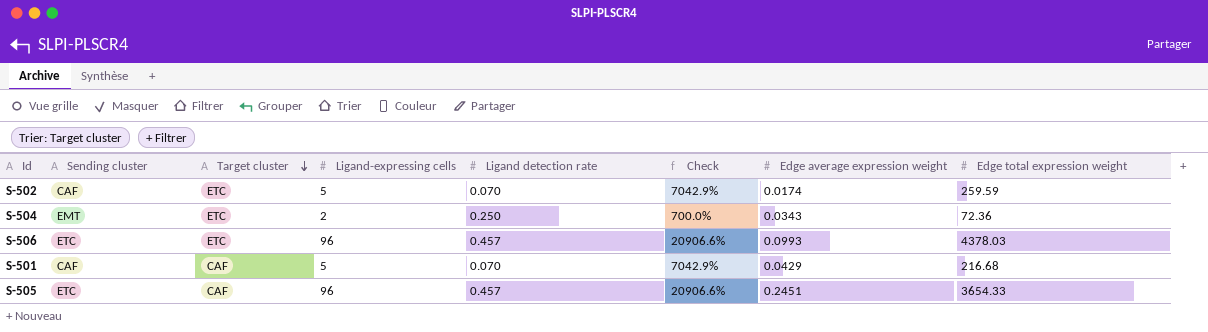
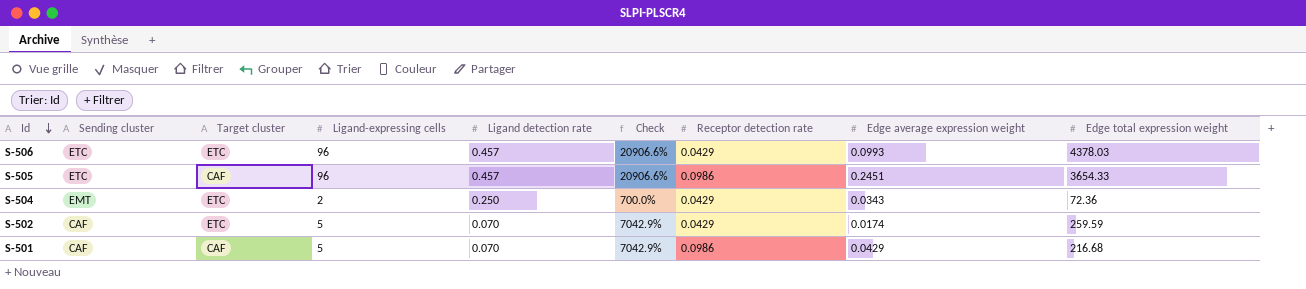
row order: Target cluster descending -> Id descending
column Receptor detection rate | position: none -> 7

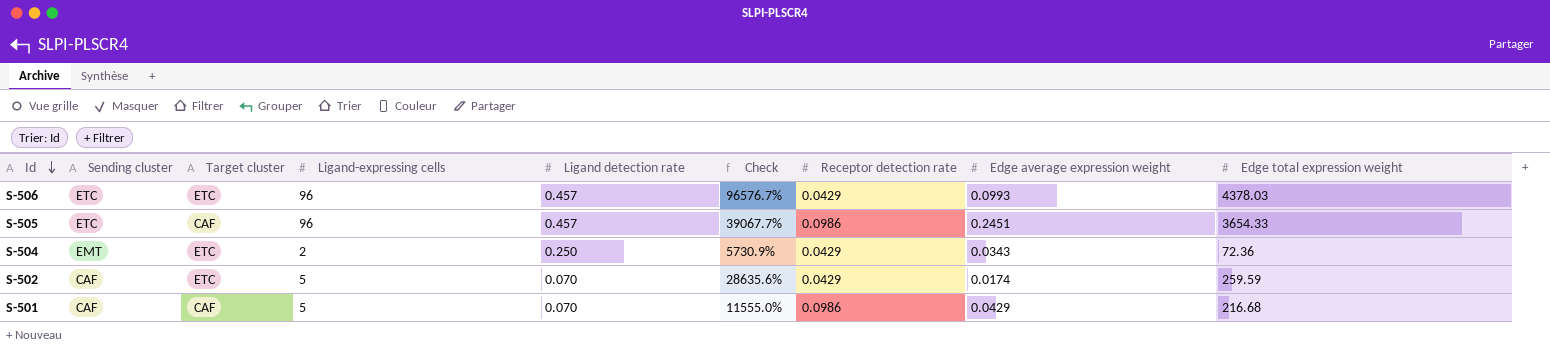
column Check | formula: ([Ligand-expressing cells] - [Ligand detection rate]) / [Ligand detection rate] -> ([Ligand-expressing cells] - [Edge average expression weight]) / [Edge average expression weight]

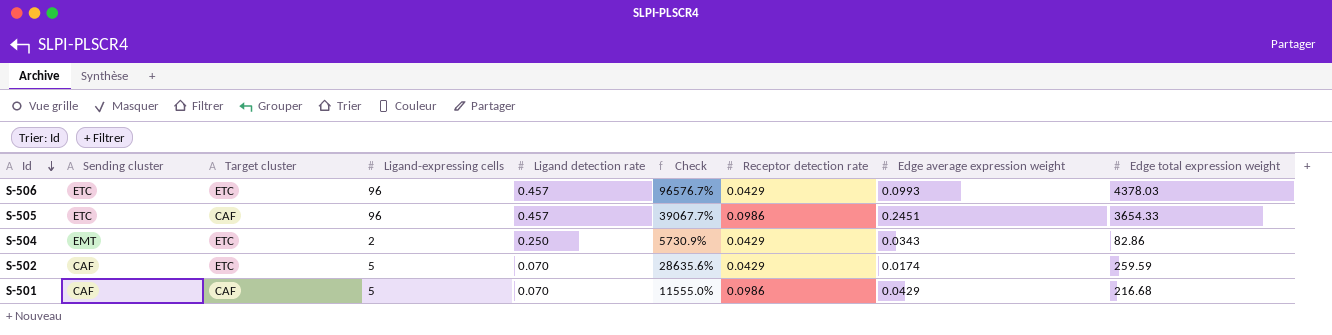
S-504 | Edge total expression weight: 72.36 -> 82.86

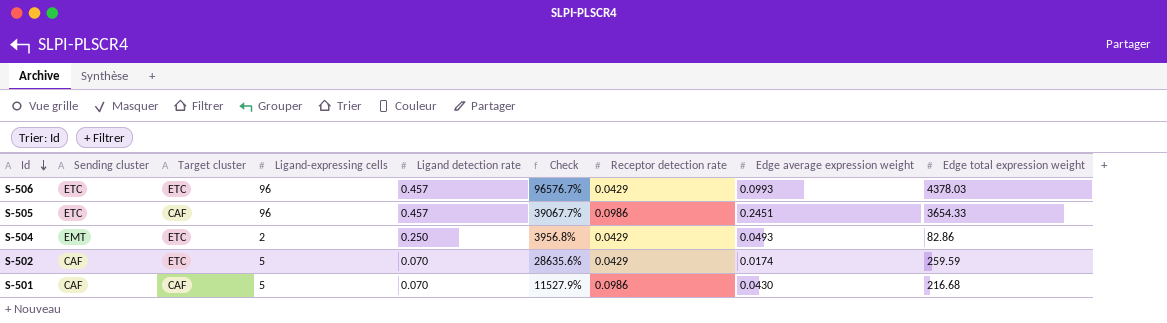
S-504 | Check: 5730.9% -> 3956.8%
S-504 | Edge average expression weight: 0.0343 -> 0.0493
S-501 | Check: 11555.0% -> 11527.9%
S-501 | Edge average expression weight: 0.0429 -> 0.0430

